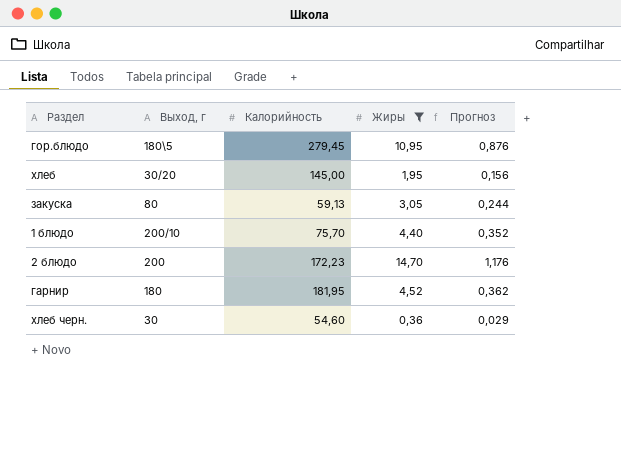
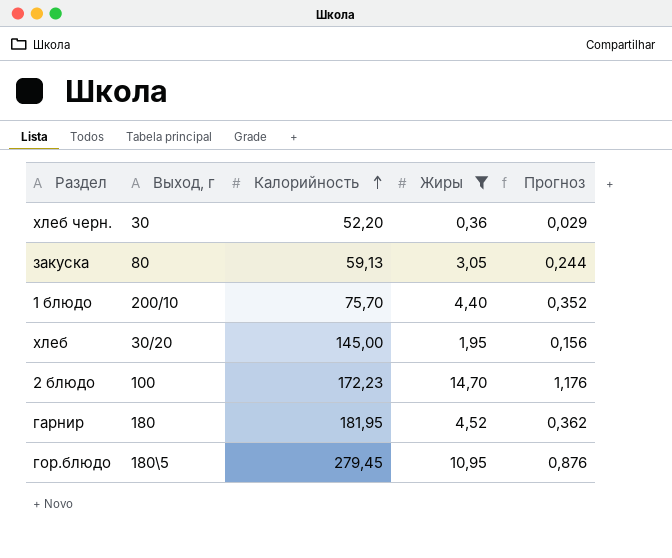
row order: none -> Калорийность ascending
хлеб черн. | Калорийность: 54,60 -> 52,20
2 блюдо | Выход, г: 200 -> 100

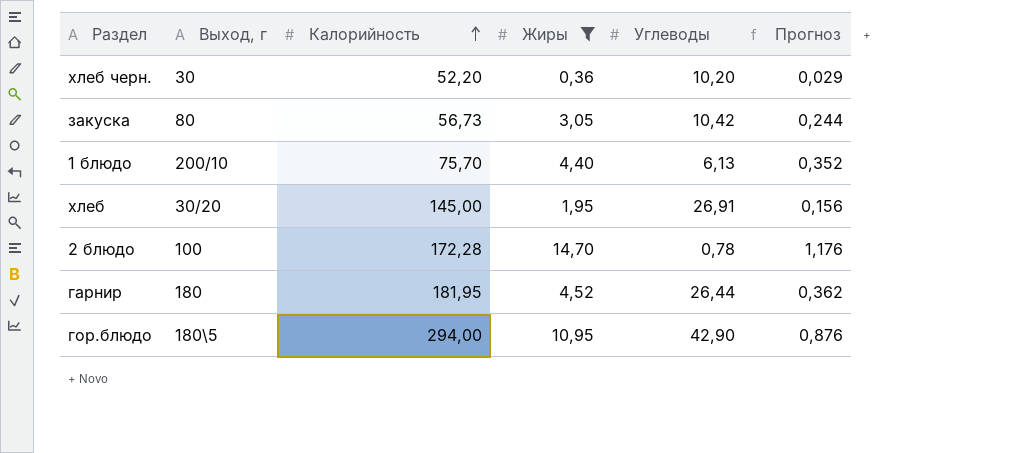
column Углеводы | position: none -> 5
закуска | Калорийность: 59,13 -> 56,73
2 блюдо | Калорийность: 172,23 -> 172,28
гор.блюдо | Калорийность: 279,45 -> 294,00

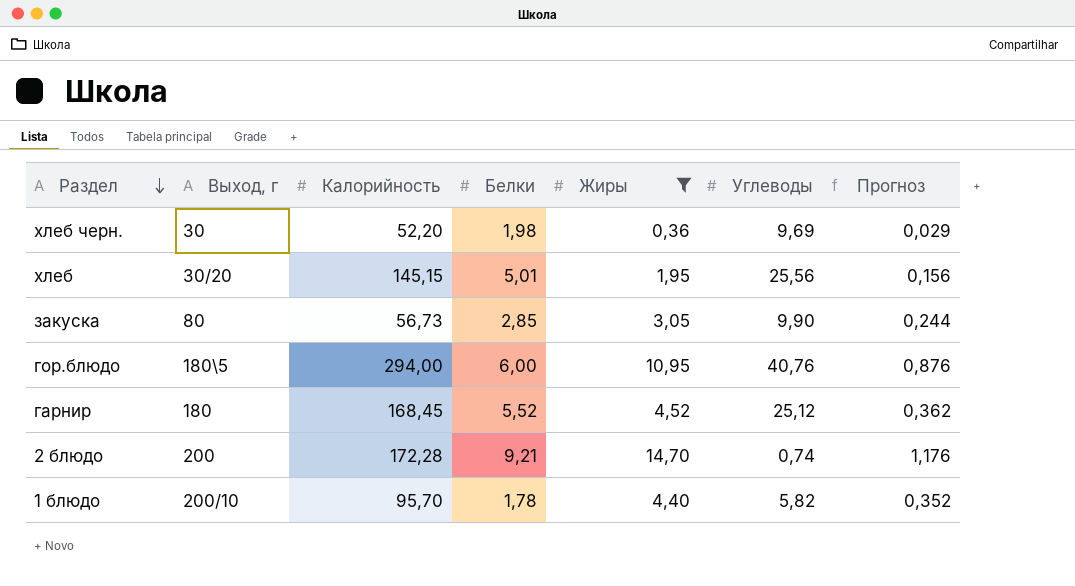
row order: Калорийность ascending -> Раздел descending
column Белки | position: none -> 4
хлеб черн. | Углеводы: 10,20 -> 9,69
хлеб | Калорийность: 145,00 -> 145,15
хлеб | Углеводы: 26,91 -> 25,56
закуска | Углеводы: 10,42 -> 9,90
гор.блюдо | Углеводы: 42,90 -> 40,76
гарнир | Калорийность: 181,95 -> 168,45
гарнир | Углеводы: 26,44 -> 25,12
2 блюдо | Выход, г: 100 -> 200
2 блюдо | Углеводы: 0,78 -> 0,74
1 блюдо | Калорийность: 75,70 -> 95,70
1 блюдо | Углеводы: 6,13 -> 5,82

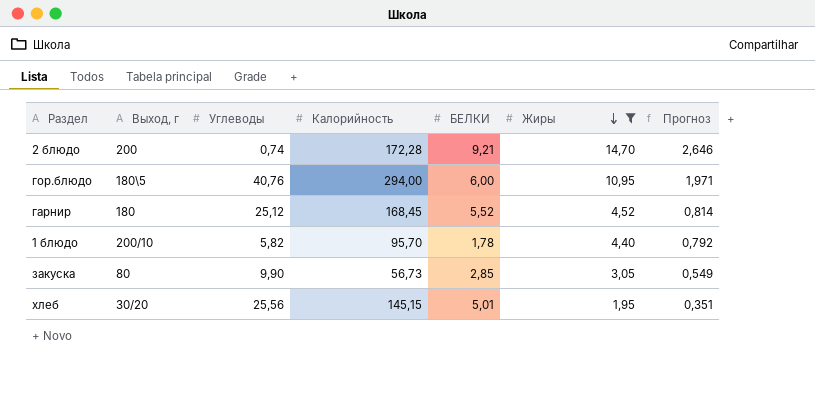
row order: Раздел descending -> Жиры descending
column Углеводы | position: 6 -> 3
column name: Белки -> БЕЛКИ
column Прогноз | formula: [Жиры] * 0,08 -> [Жиры] * 0,18
row хлеб черн.: 30 | 52,20 | 1,98 | 0,36 | 9,69 | 0,029 -> none

